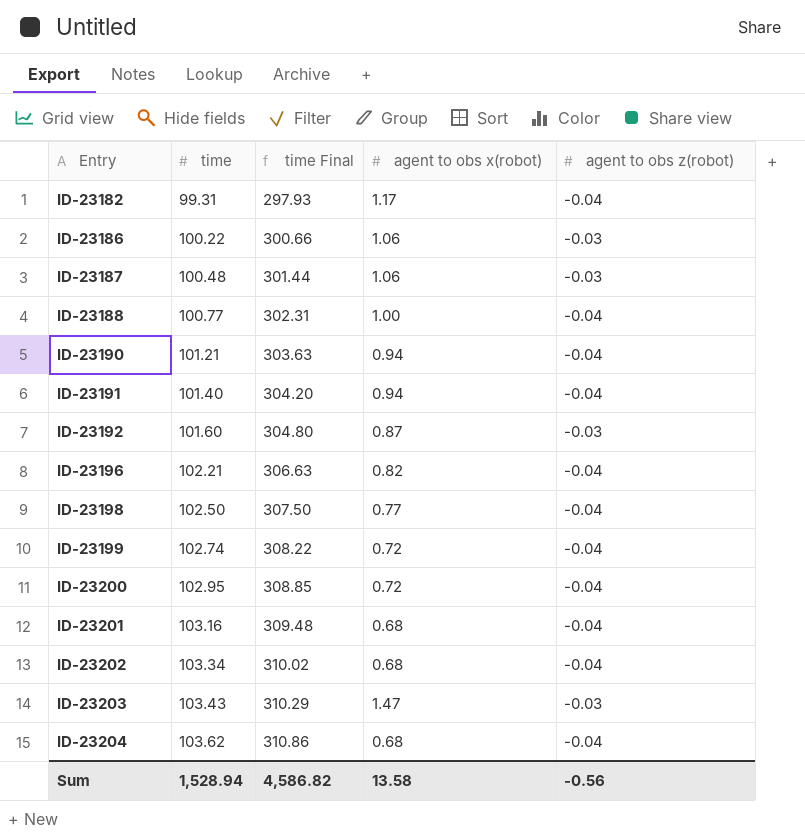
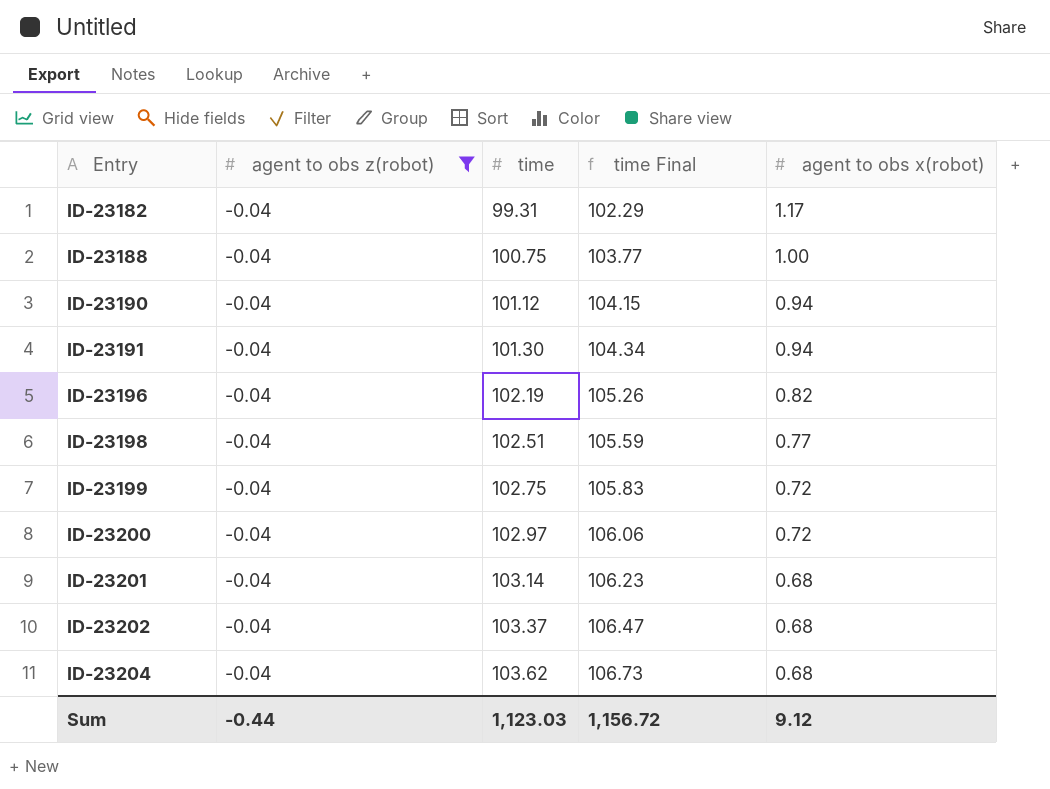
filter: none -> agent to obs z(robot) = -0.04
column agent to obs z(robot) | position: 5 -> 2
column time Final | formula: [time] * 3 -> [time] * 1.03
ID-23188 | time: 100.77 -> 100.75
ID-23190 | time: 101.21 -> 101.12
ID-23191 | time: 101.40 -> 101.30
ID-23196 | time: 102.21 -> 102.19
ID-23198 | time: 102.50 -> 102.51
ID-23199 | time: 102.74 -> 102.75
ID-23200 | time: 102.95 -> 102.97
ID-23201 | time: 103.16 -> 103.14
ID-23202 | time: 103.34 -> 103.37
Sum | agent to obs z(robot): -0.56 -> -0.44
Sum | time: 1,528.94 -> 1,123.03
Sum | time Final: 4,586.82 -> 1,156.72
Sum | agent to obs x(robot): 13.58 -> 9.12

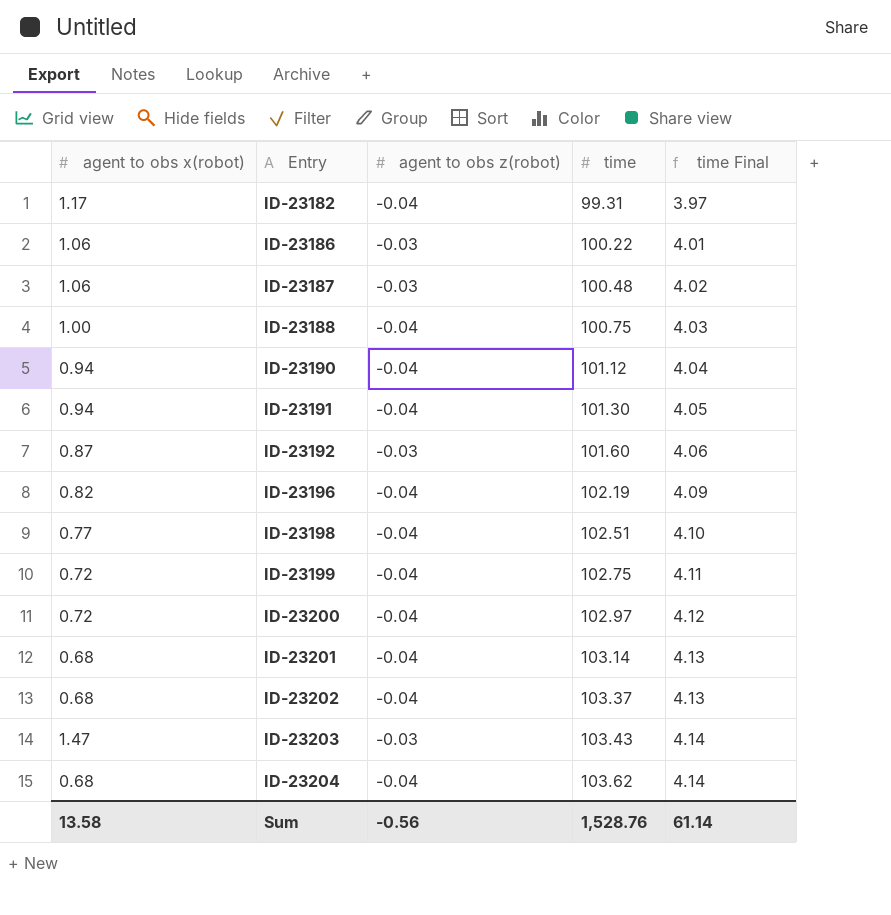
filter: agent to obs z(robot) = -0.04 -> none
column agent to obs x(robot) | position: 5 -> 1
column time Final | formula: [time] * 1.03 -> [time] * 0.04
Sum | agent to obs x(robot): 9.12 -> 13.58
Sum | agent to obs z(robot): -0.44 -> -0.56
Sum | time: 1,123.03 -> 1,528.76
Sum | time Final: 1,156.72 -> 61.14

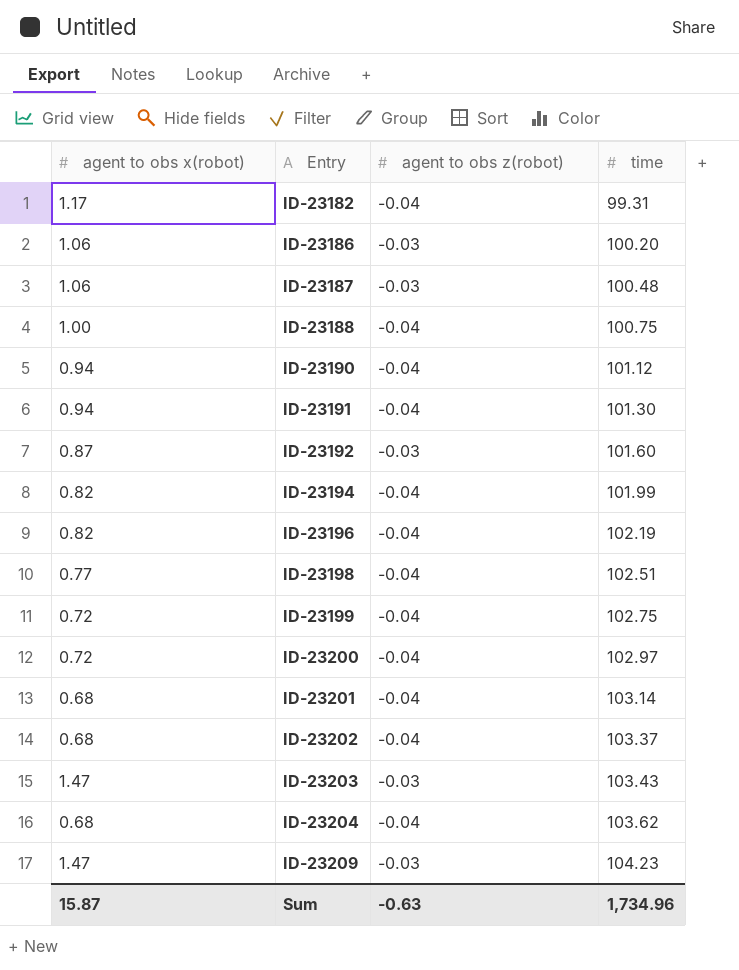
column time Final | formula: [time] * 0.04 -> none
ID-23186 | time: 100.22 -> 100.20
row ID-23194: none -> 0.82 | -0.04 | 101.99
row ID-23209: none -> 1.47 | -0.03 | 104.23
Sum | agent to obs x(robot): 13.58 -> 15.87
Sum | agent to obs z(robot): -0.56 -> -0.63
Sum | time: 1,528.76 -> 1,734.96

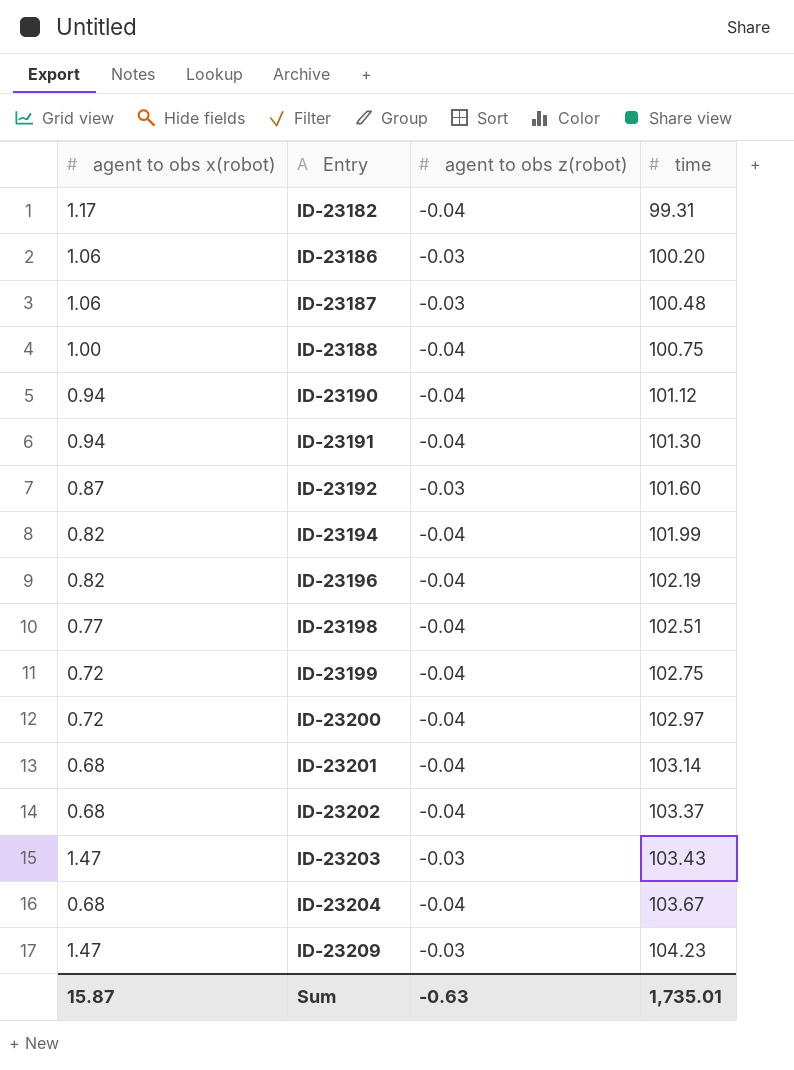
ID-23204 | time: 103.62 -> 103.67
Sum | time: 1,734.96 -> 1,735.01

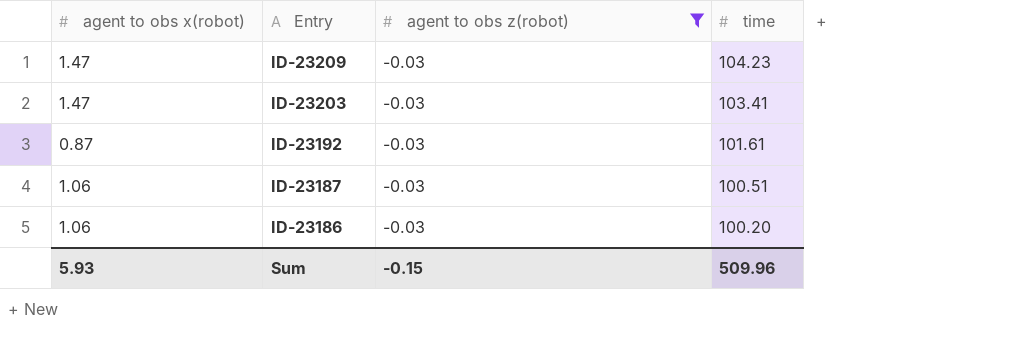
filter: none -> agent to obs z(robot) = -0.03
row order: Entry ascending -> Entry descending
ID-23203 | time: 103.43 -> 103.41
ID-23192 | time: 101.60 -> 101.61
ID-23187 | time: 100.48 -> 100.51
Sum | agent to obs x(robot): 15.87 -> 5.93
Sum | agent to obs z(robot): -0.63 -> -0.15
Sum | time: 1,735.01 -> 509.96

